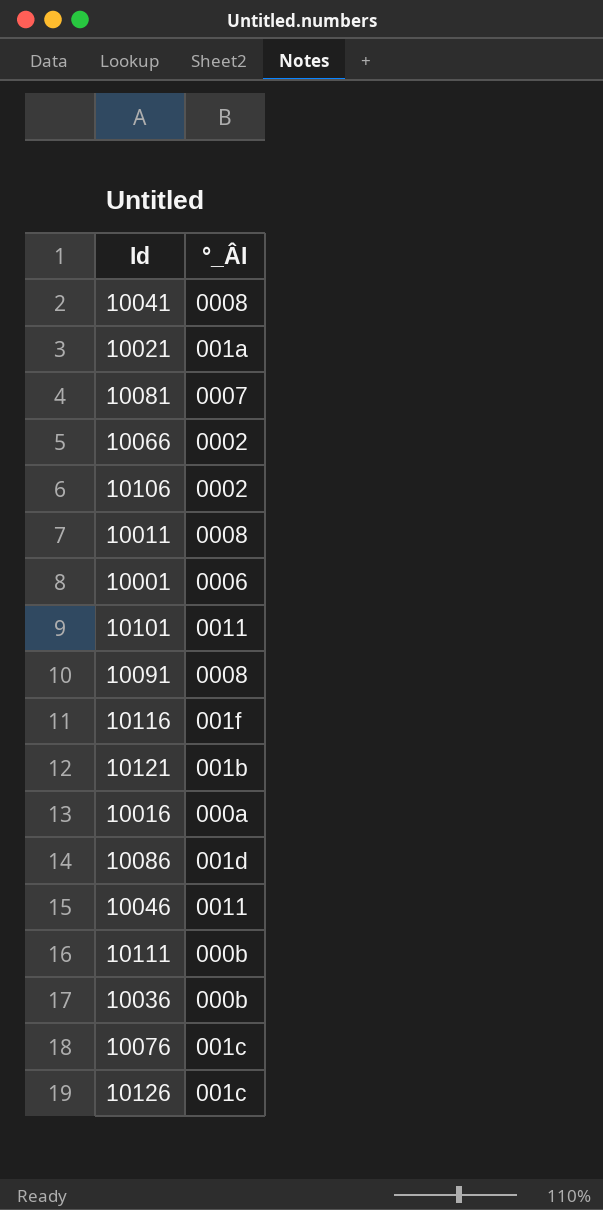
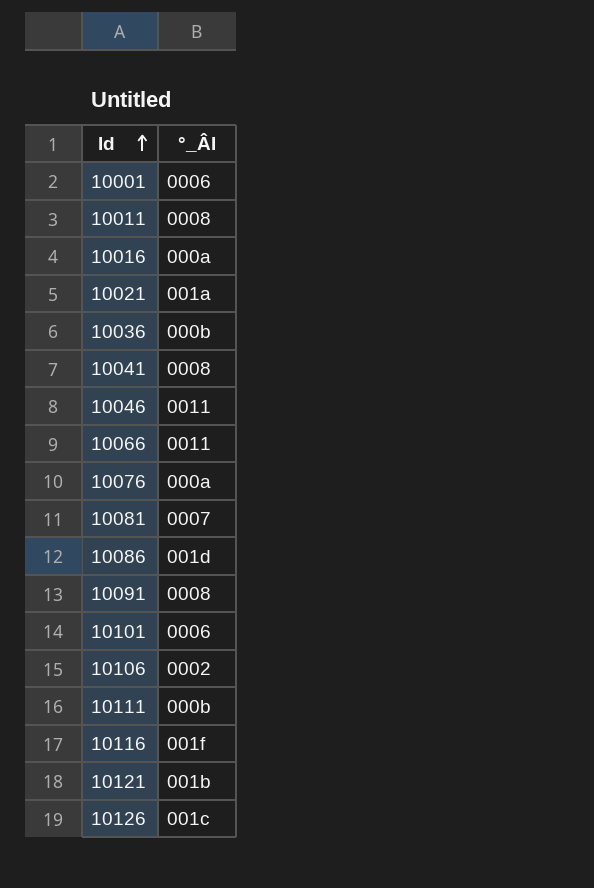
row order: none -> Id ascending
10066 | °_ÂI: 0002 -> 0011
10076 | °_ÂI: 001c -> 000a
10101 | °_ÂI: 0011 -> 0006

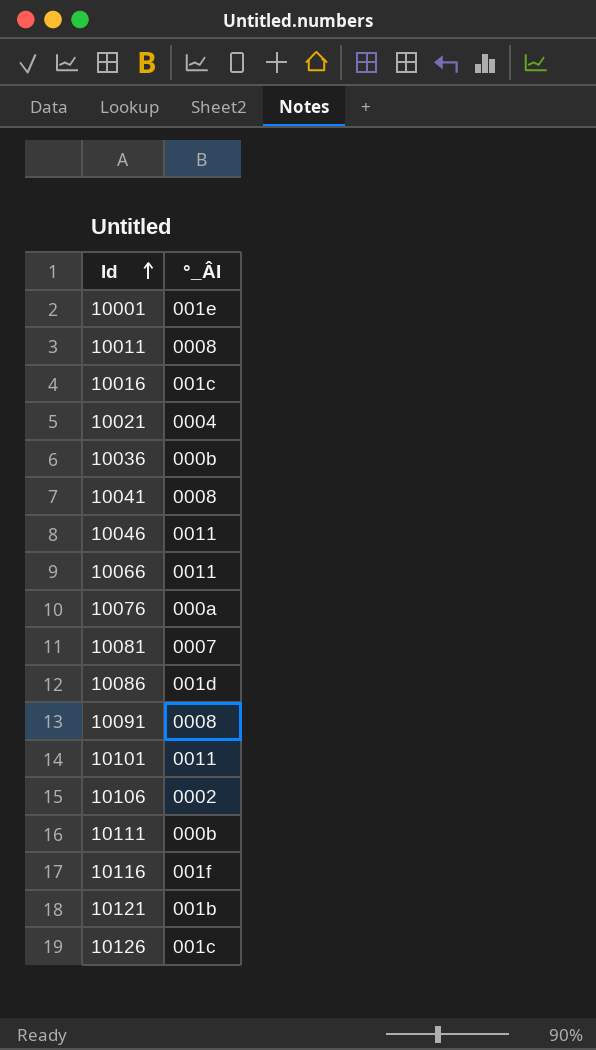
10001 | °_ÂI: 0006 -> 001e
10016 | °_ÂI: 000a -> 001c
10021 | °_ÂI: 001a -> 0004
10101 | °_ÂI: 0006 -> 0011

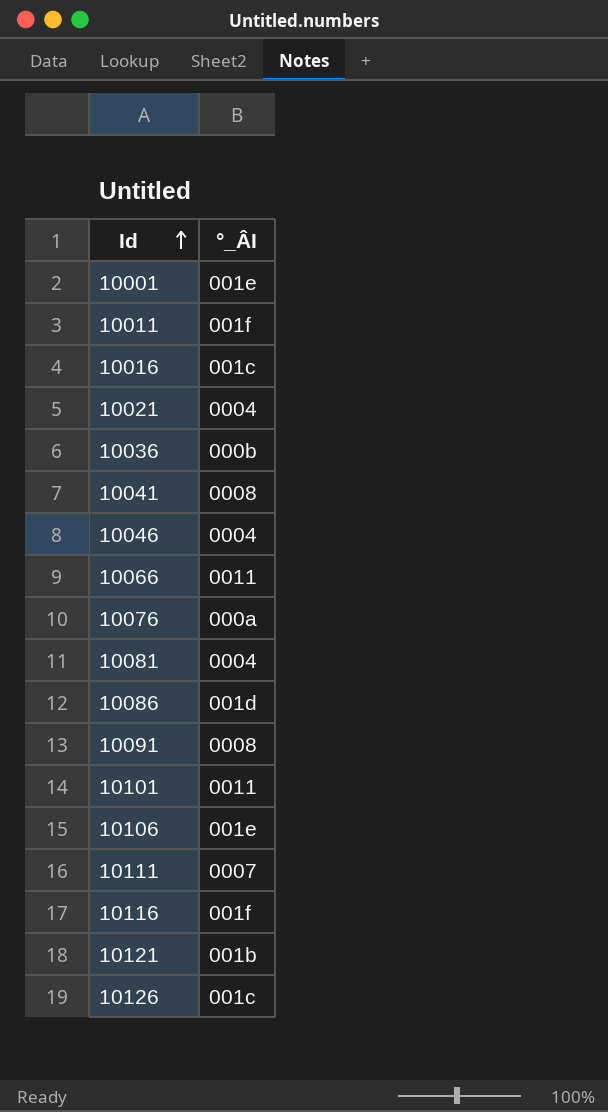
10011 | °_ÂI: 0008 -> 001f
10046 | °_ÂI: 0011 -> 0004
10081 | °_ÂI: 0007 -> 0004
10106 | °_ÂI: 0002 -> 001e
10111 | °_ÂI: 000b -> 0007

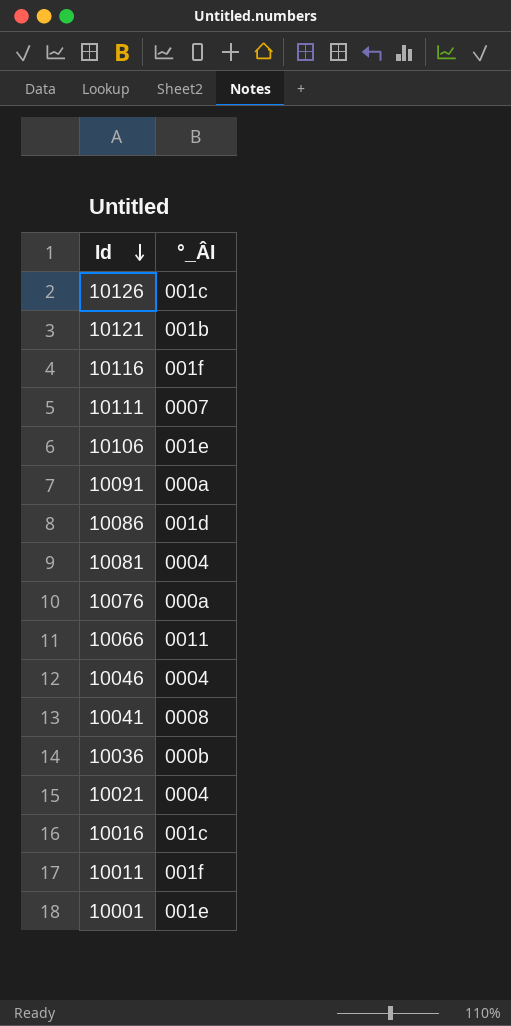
row order: Id ascending -> Id descending
row 10101: 0011 -> none
10091 | °_ÂI: 0008 -> 000a

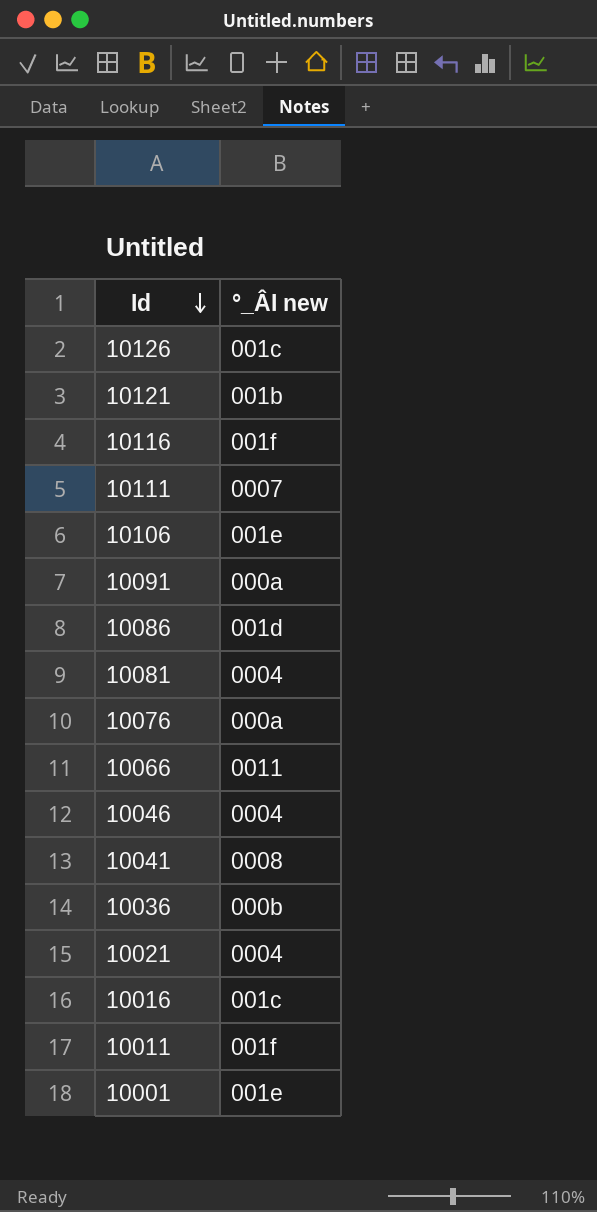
column name: °_ÂI -> °_ÂI new

